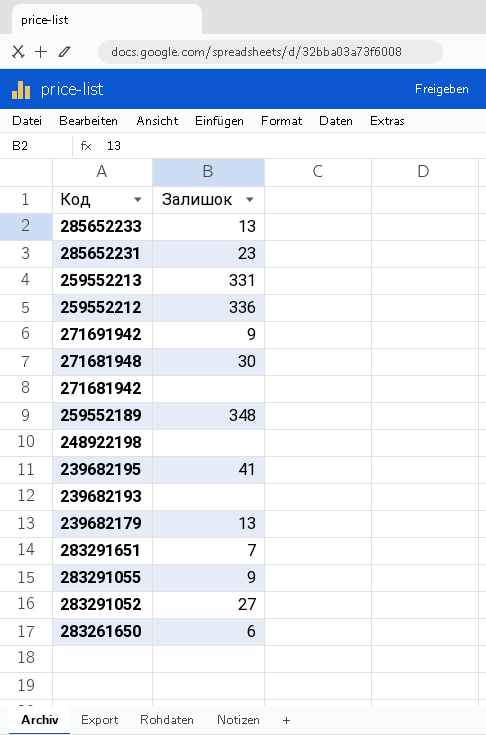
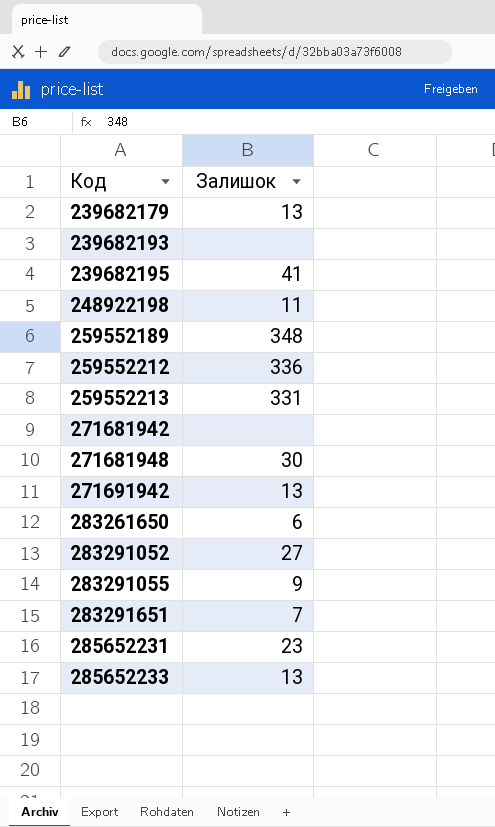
row order: none -> Код ascending
248922198 | Залишок: none -> 11
271691942 | Залишок: 9 -> 13

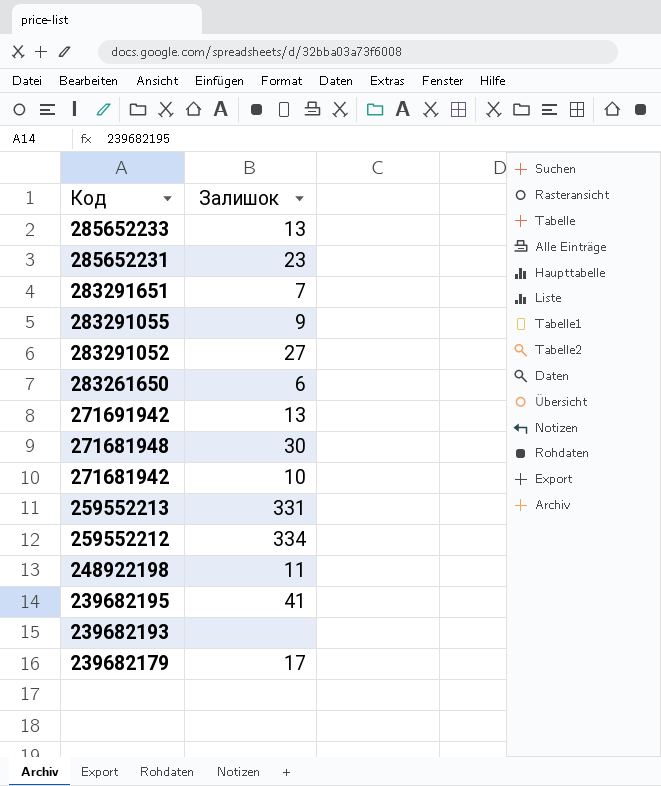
row order: Код ascending -> Код descending
row 259552189: 348 -> none
271681942 | Залишок: none -> 10
259552212 | Залишок: 336 -> 334
239682179 | Залишок: 13 -> 17

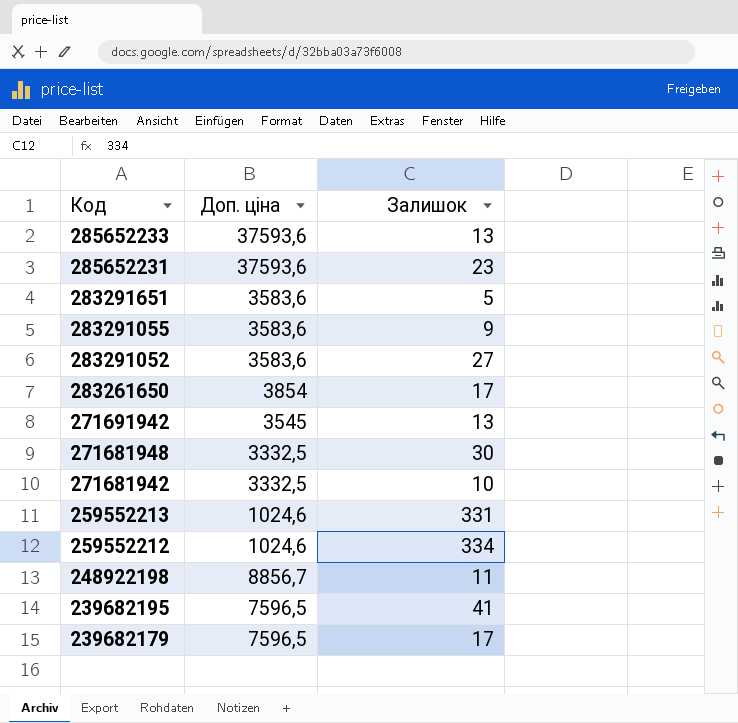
column Доп. ціна | position: none -> 2
row 239682193: none -> none
283291651 | Залишок: 7 -> 5
283261650 | Залишок: 6 -> 17

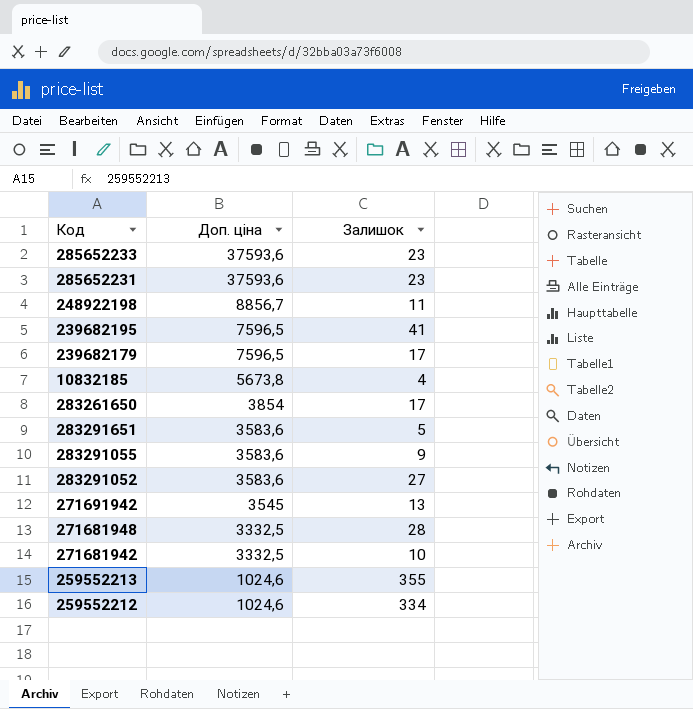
row order: Код descending -> Доп. ціна descending
285652233 | Залишок: 13 -> 23
row 10832185: none -> 5673,8 | 4
271681948 | Залишок: 30 -> 28
259552213 | Залишок: 331 -> 355

